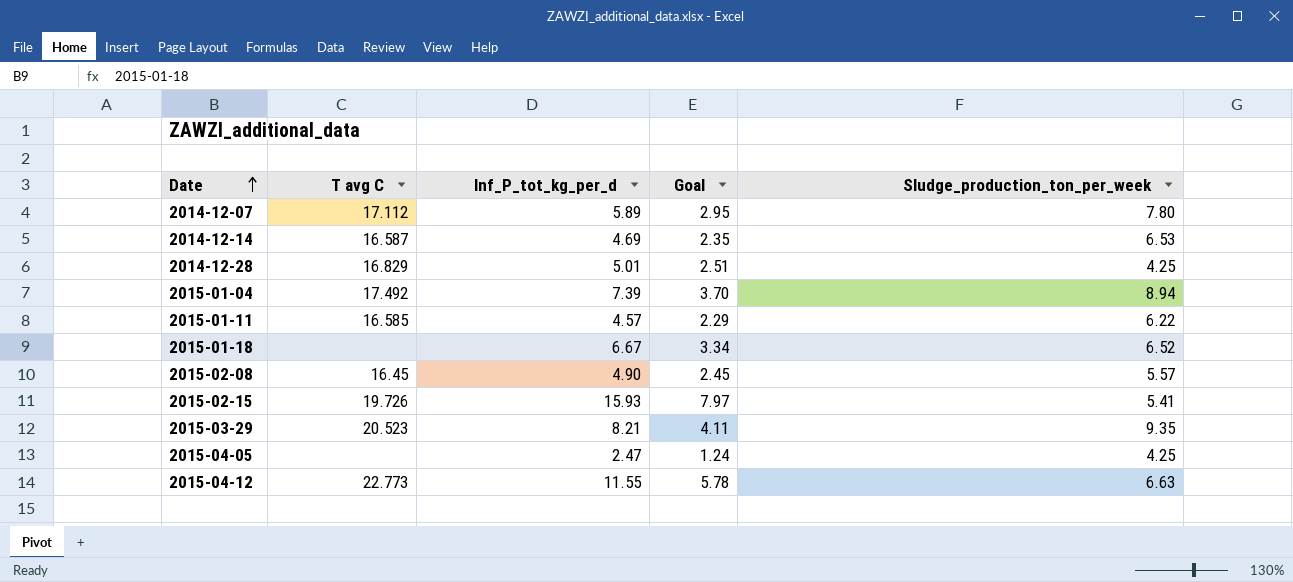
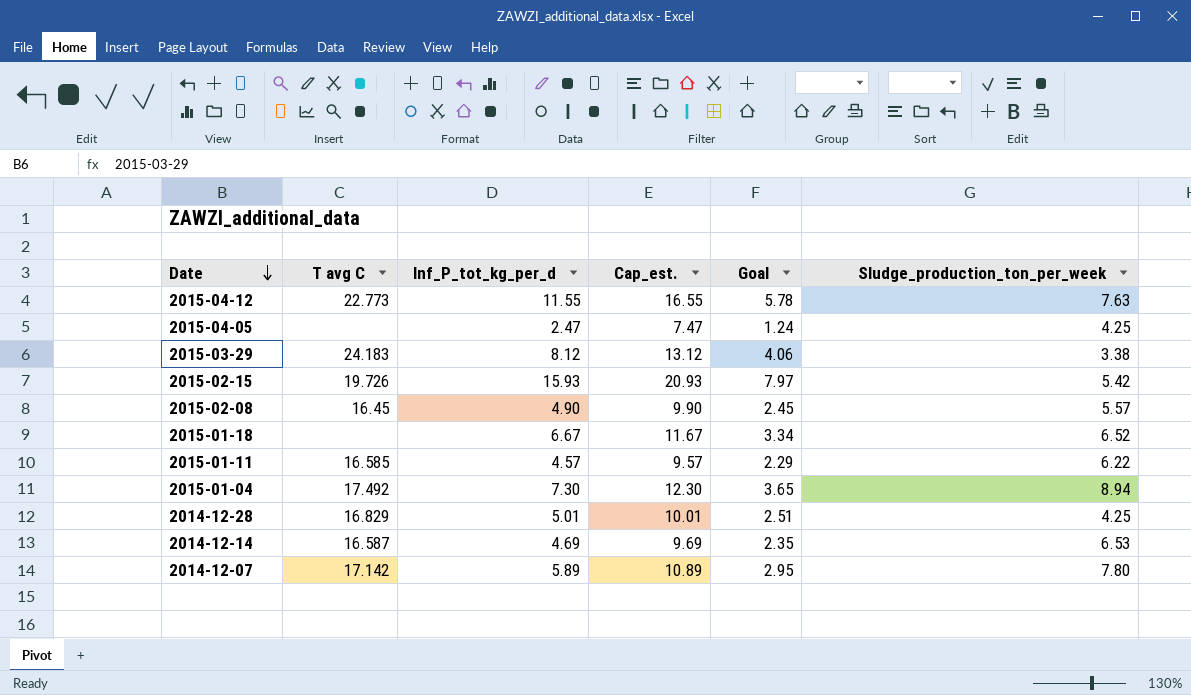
row order: Date ascending -> Date descending
column Cap_est. | formula: none -> [Inf_P_tot_kg_per_d] + 5
2015-04-12 | Sludge_production_ton_per_week: 6.63 -> 7.63
2015-03-29 | T avg C: 20.523 -> 24.183
2015-03-29 | Inf_P_tot_kg_per_d: 8.21 -> 8.12
2015-03-29 | Goal: 4.11 -> 4.06
2015-03-29 | Sludge_production_ton_per_week: 9.35 -> 3.38
2015-02-15 | Sludge_production_ton_per_week: 5.41 -> 5.42
2015-01-04 | Inf_P_tot_kg_per_d: 7.39 -> 7.30
2015-01-04 | Goal: 3.70 -> 3.65
2014-12-07 | T avg C: 17.112 -> 17.142

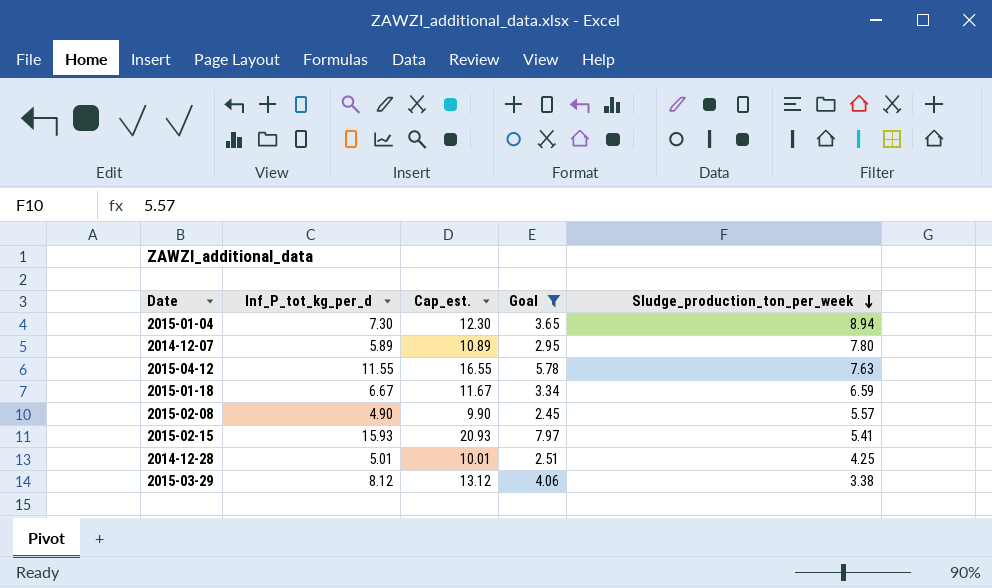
filter: none -> Goal >= 2.45
row order: Date descending -> Sludge_production_ton_per_week descending
column T avg C | position: 2 -> none
2015-01-18 | Sludge_production_ton_per_week: 6.52 -> 6.59
2015-02-15 | Sludge_production_ton_per_week: 5.42 -> 5.41

